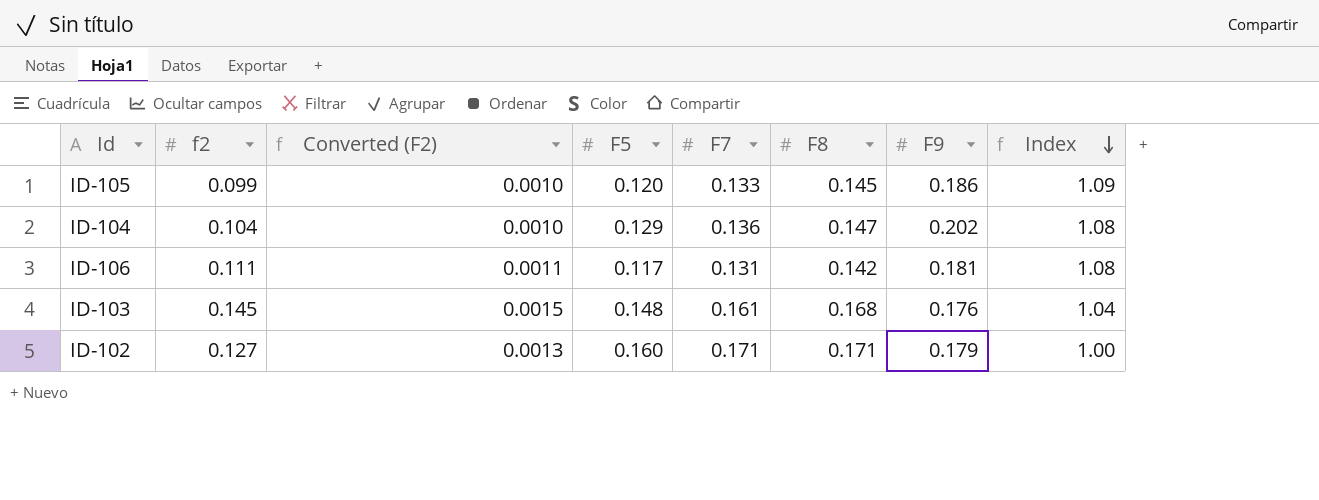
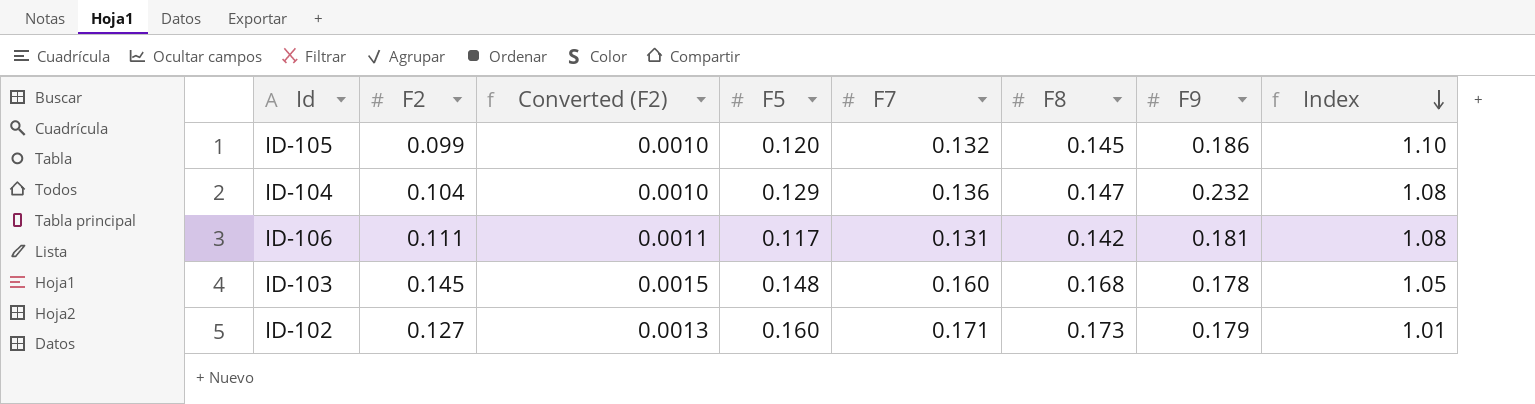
column name: f2 -> F2
ID-105 | F7: 0.133 -> 0.132
ID-105 | Index: 1.09 -> 1.10
ID-104 | F9: 0.202 -> 0.232
ID-103 | F7: 0.161 -> 0.160
ID-103 | F9: 0.176 -> 0.178
ID-103 | Index: 1.04 -> 1.05
ID-102 | F8: 0.171 -> 0.173
ID-102 | Index: 1.00 -> 1.01

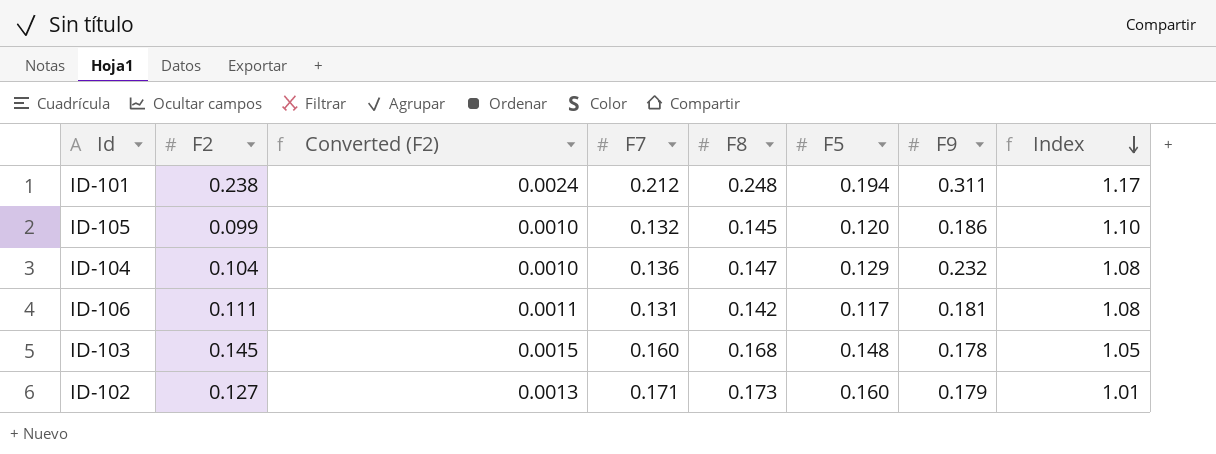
column F5 | position: 4 -> 6
row ID-101: none -> 0.238 | 0.0024 | 0.212 | 0.248 | 0.194 | 0.311 | 1.17

